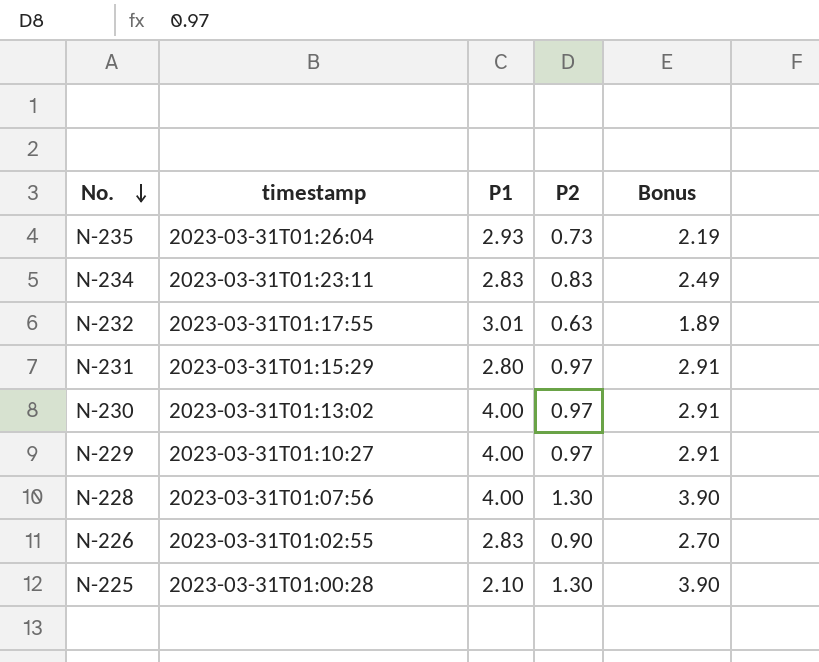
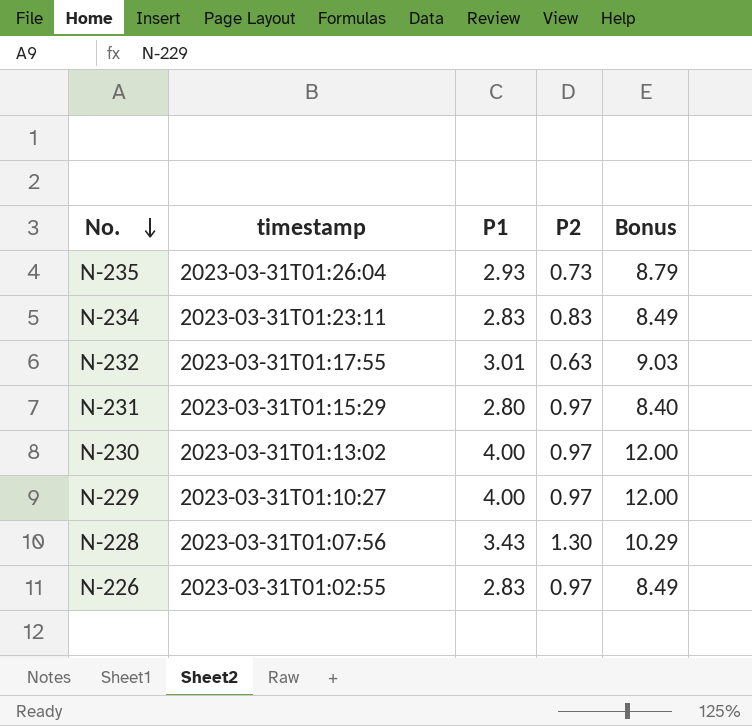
column Bonus | formula: [P2] * 3 -> [P1] * 3
row N-225: 2023-03-31T01:00:28 | 2.10 | 1.30 | 3.90 -> none
N-228 | P1: 4.00 -> 3.43
N-226 | P2: 0.90 -> 0.97

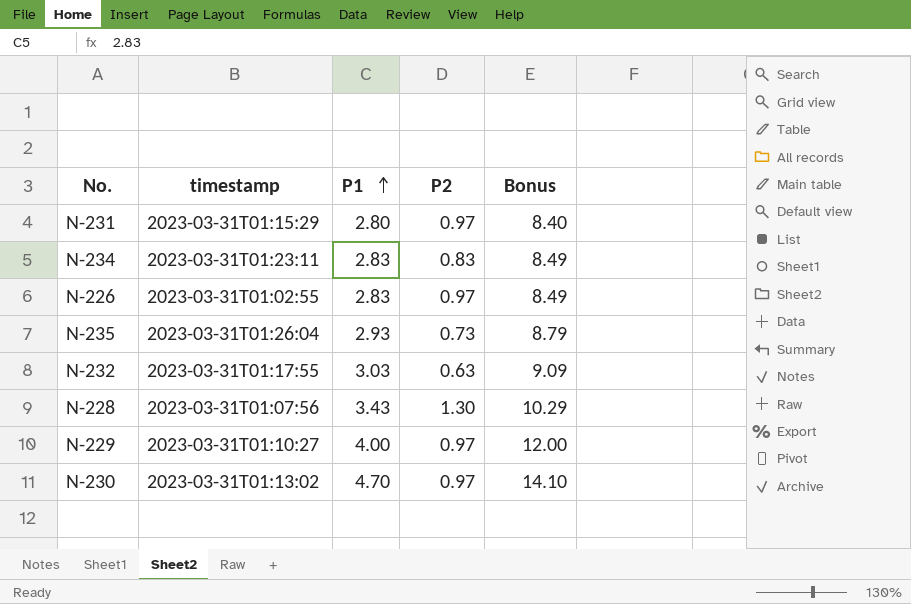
row order: No. descending -> P1 ascending
N-232 | P1: 3.01 -> 3.03
N-232 | Bonus: 9.03 -> 9.09
N-230 | P1: 4.00 -> 4.70
N-230 | Bonus: 12.00 -> 14.10

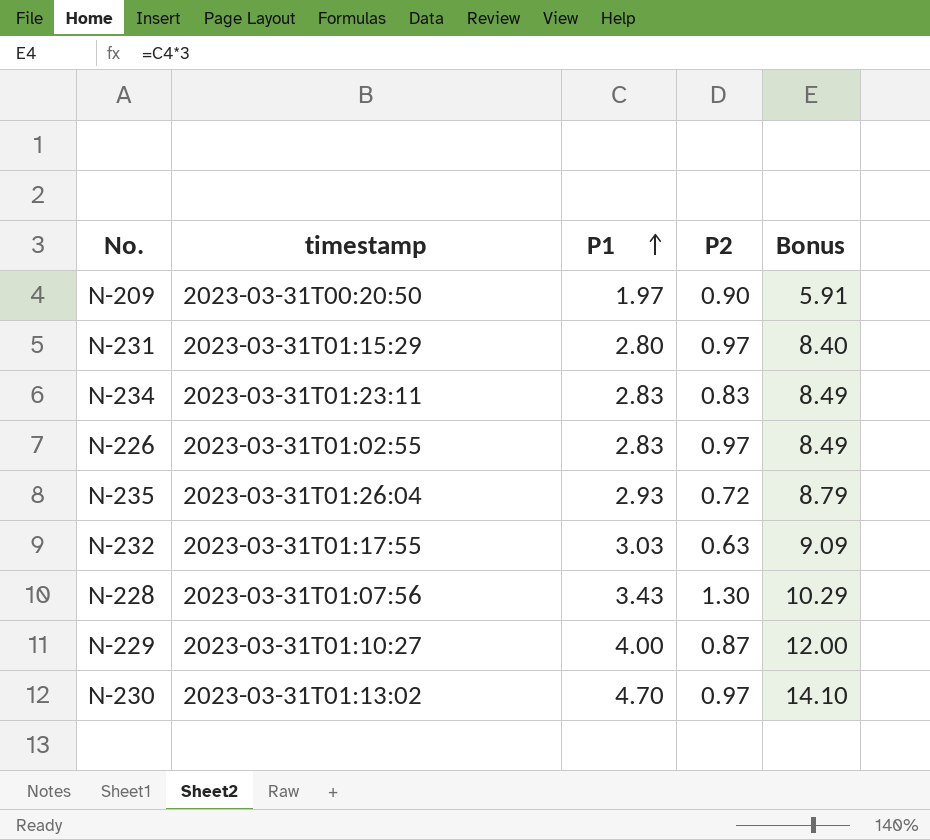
row N-209: none -> 2023-03-31T00:20:50 | 1.97 | 0.90 | 5.91
N-235 | P2: 0.73 -> 0.72
N-229 | P2: 0.97 -> 0.87

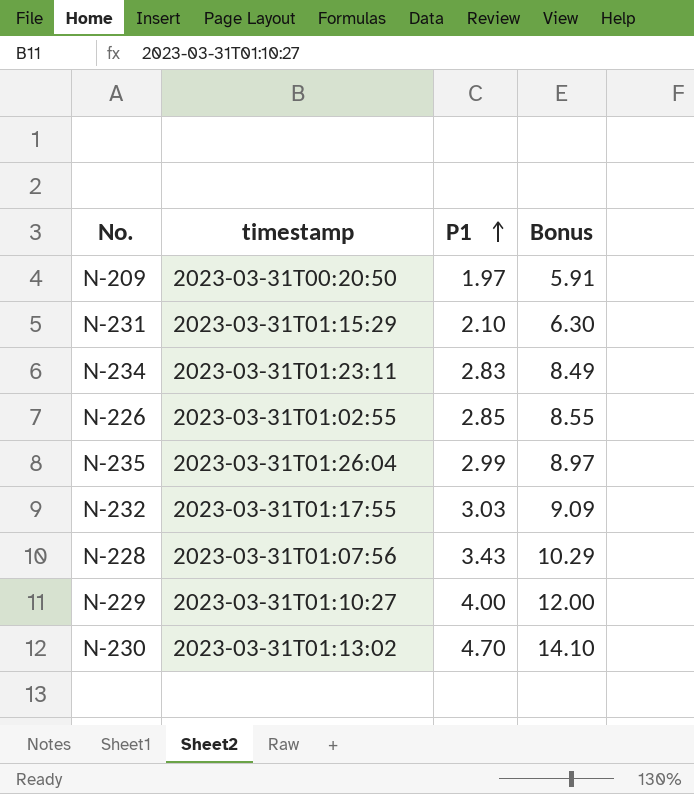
column P2 | position: 4 -> none
N-231 | P1: 2.80 -> 2.10
N-231 | Bonus: 8.40 -> 6.30
N-226 | P1: 2.83 -> 2.85
N-226 | Bonus: 8.49 -> 8.55
N-235 | P1: 2.93 -> 2.99
N-235 | Bonus: 8.79 -> 8.97

